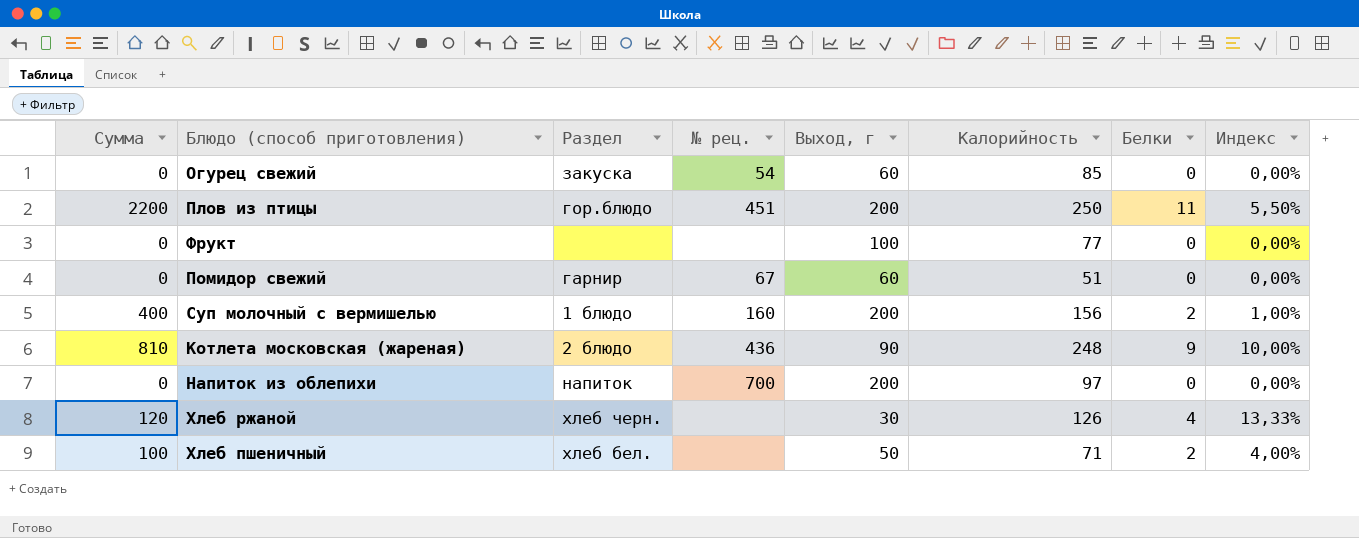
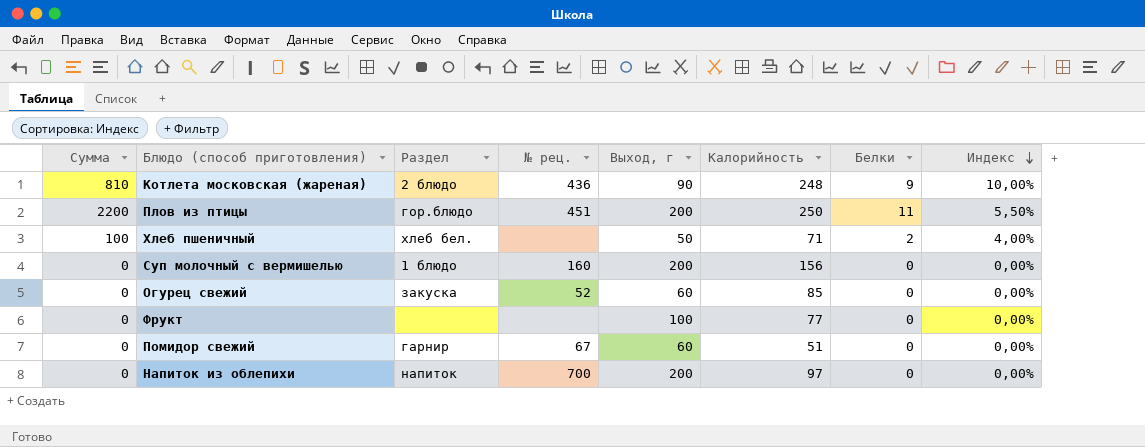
row order: none -> Индекс descending
row Хлеб ржаной: 120 | хлеб черн. | none | 30 | 126 | 4 | 13,33% -> none
Суп молочный с вермишелью | Сумма: 400 -> 0
Суп молочный с вермишелью | Белки: 2 -> 0
Суп молочный с вермишелью | Индекс: 1,00% -> 0,00%
Огурец свежий | № рец.: 54 -> 52

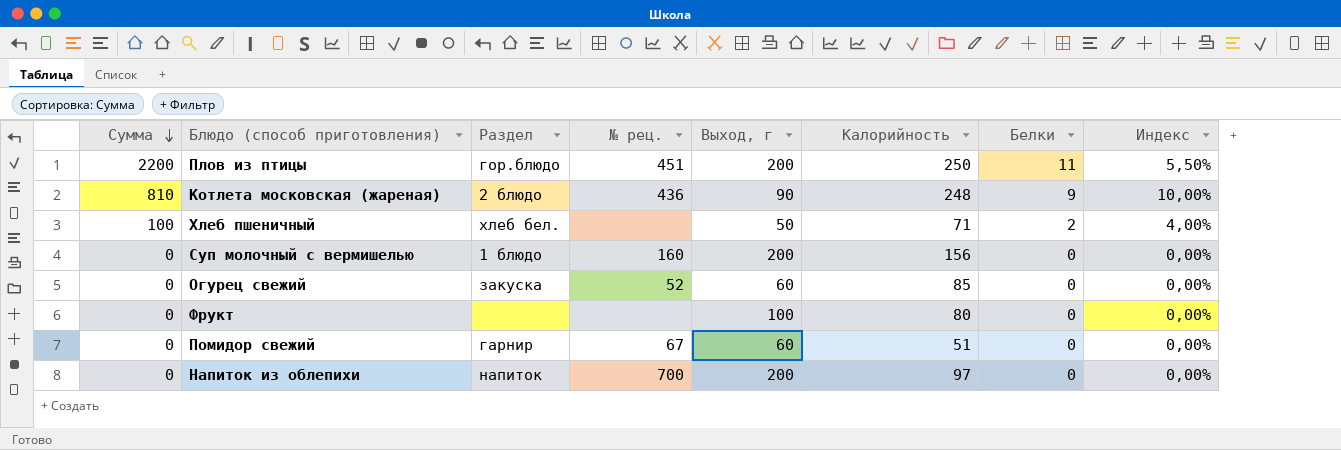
row order: Индекс descending -> Сумма descending
Фрукт | Калорийность: 77 -> 80

